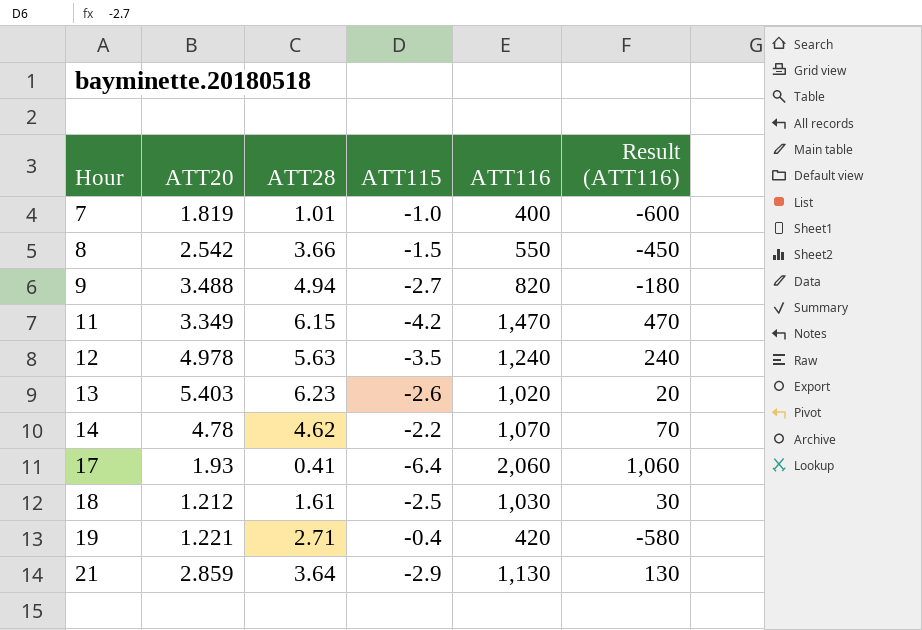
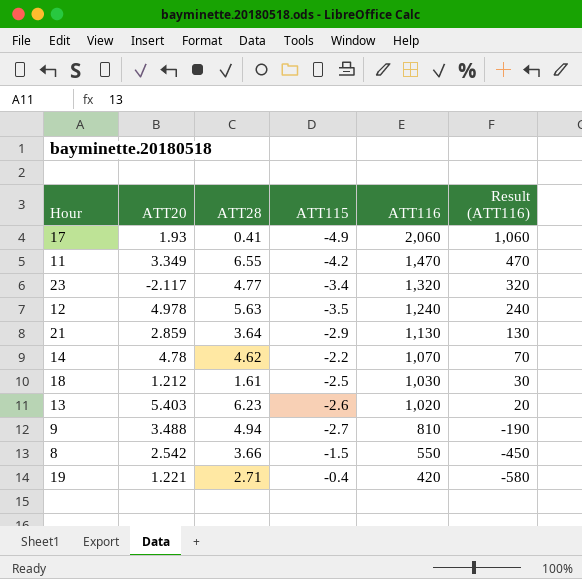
row order: Hour ascending -> ATT116 descending
row 7: 1.819 | 1.01 | -1.0 | 400 | -600 -> none
17 | ATT115: -6.4 -> -4.9
11 | ATT28: 6.15 -> 6.55
row 23: none -> -2.117 | 4.77 | -3.4 | 1,320 | 320
9 | ATT116: 820 -> 810
9 | Result (ATT116): -180 -> -190

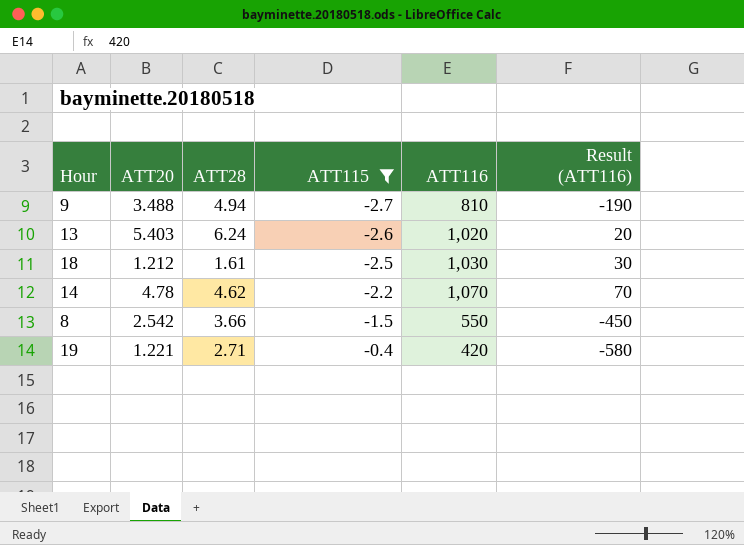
filter: none -> ATT115 >= -2.7
row order: ATT116 descending -> ATT115 ascending
13 | ATT28: 6.23 -> 6.24

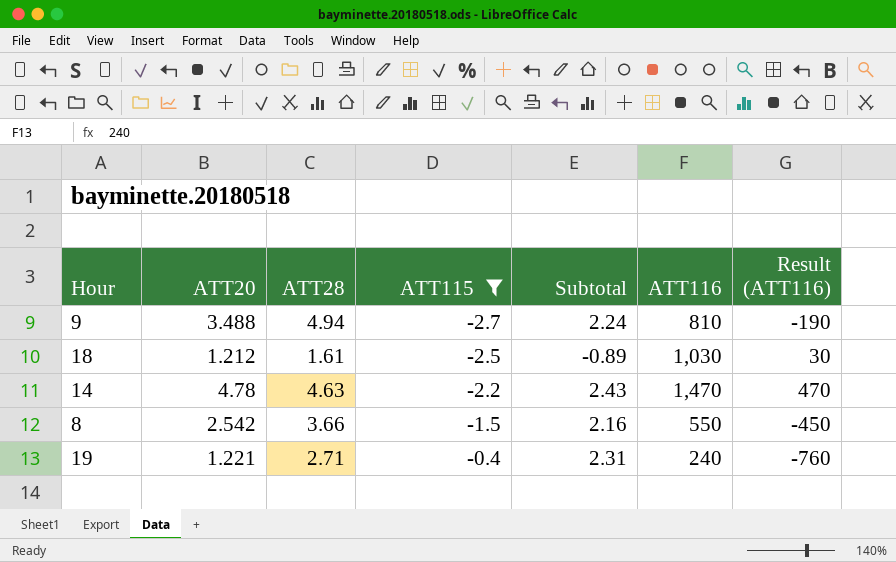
column Subtotal | formula: none -> [ATT28] + [ATT115]
row 13: 5.403 | 6.24 | -2.6 | 1,020 | 20 -> none
14 | ATT28: 4.62 -> 4.63
14 | ATT116: 1,070 -> 1,470
14 | Result (ATT116): 70 -> 470
19 | ATT116: 420 -> 240
19 | Result (ATT116): -580 -> -760

